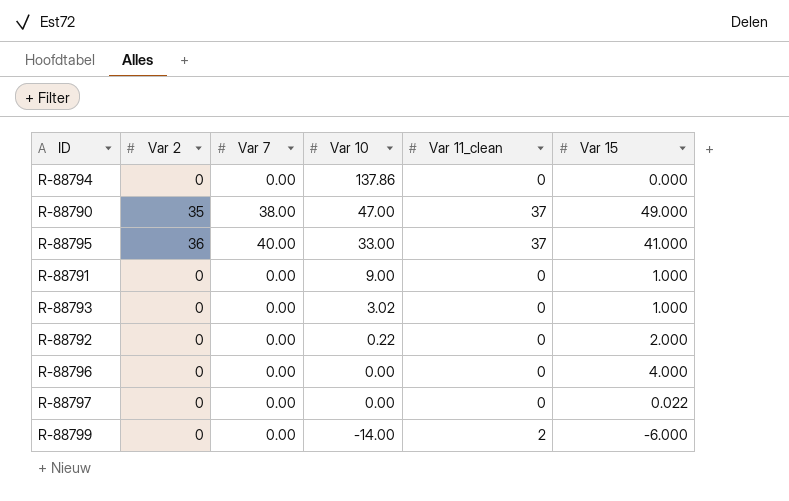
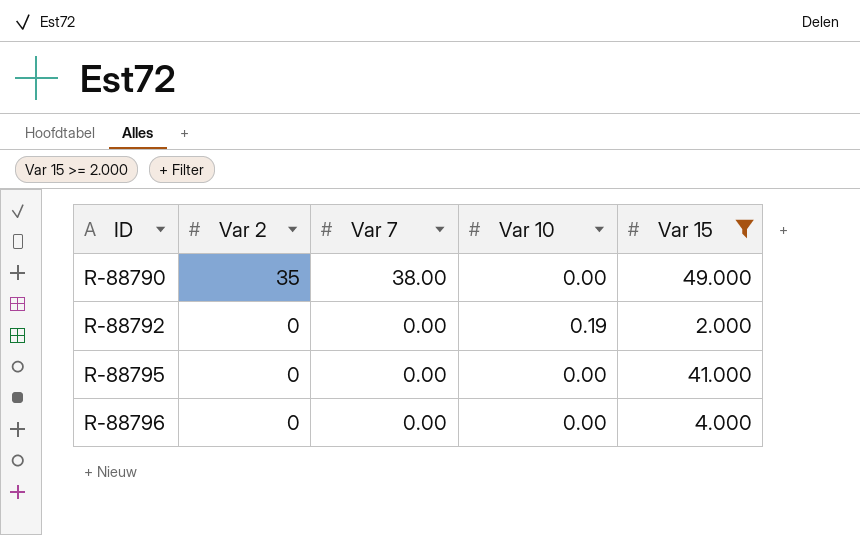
filter: none -> Var 15 >= 2.000
row order: Var 10 descending -> ID ascending
column Var 11_clean | position: 5 -> none
R-88790 | Var 10: 47.00 -> 0.00
R-88792 | Var 10: 0.22 -> 0.19
R-88795 | Var 2: 36 -> 0
R-88795 | Var 7: 40.00 -> 0.00
R-88795 | Var 10: 33.00 -> 0.00

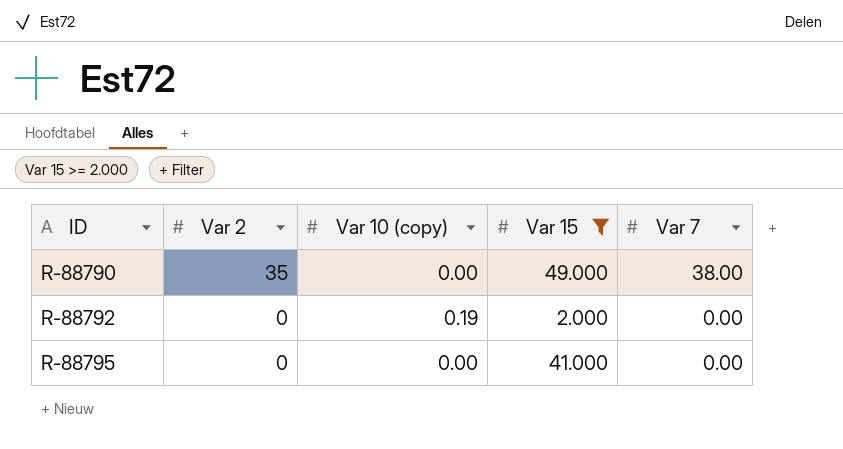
column name: Var 10 -> Var 10 (copy)
column Var 7 | position: 3 -> 5
row R-88796: 0 | 0.00 | 0.00 | 4.000 -> none

